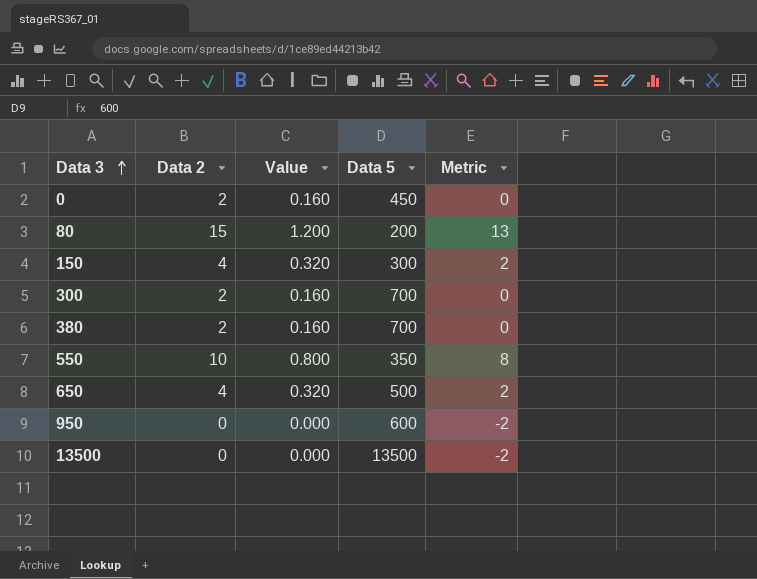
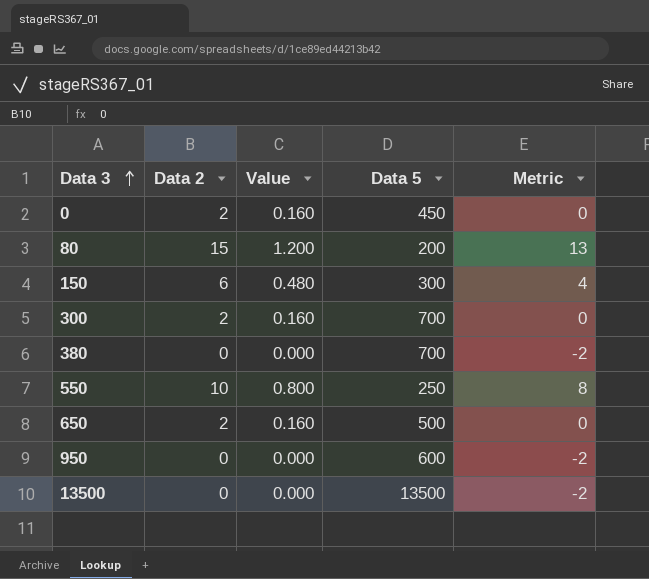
150 | Data 2: 4 -> 6
150 | Value: 0.320 -> 0.480
150 | Metric: 2 -> 4
380 | Data 2: 2 -> 0
380 | Value: 0.160 -> 0.000
380 | Metric: 0 -> -2
550 | Data 5: 350 -> 250
650 | Data 2: 4 -> 2
650 | Value: 0.320 -> 0.160
650 | Metric: 2 -> 0

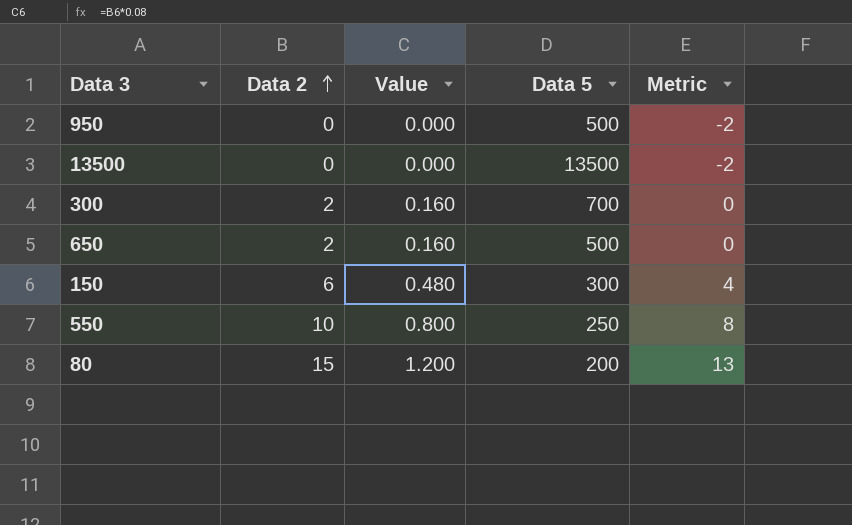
row order: Data 3 ascending -> Data 2 ascending
row 0: 2 | 0.160 | 450 | 0 -> none
row 380: 0 | 0.000 | 700 | -2 -> none
950 | Data 5: 600 -> 500

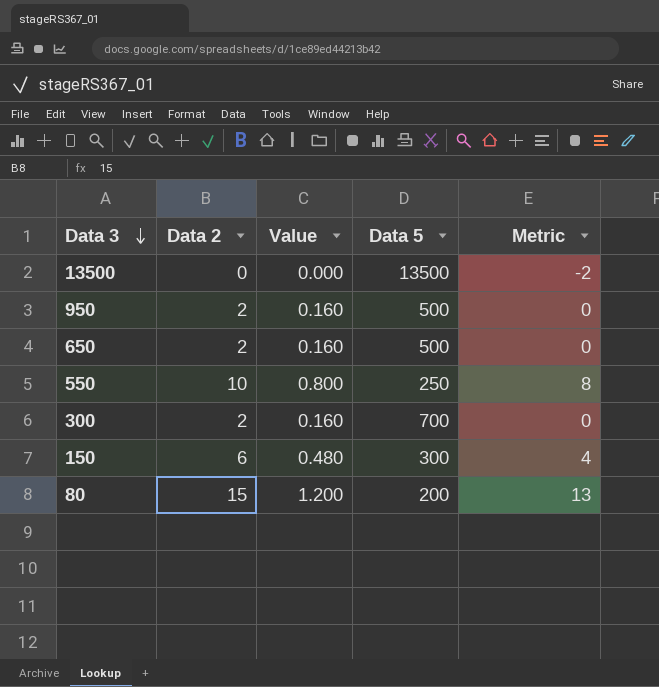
row order: Data 2 ascending -> Data 3 descending
950 | Data 2: 0 -> 2
950 | Value: 0.000 -> 0.160
950 | Metric: -2 -> 0

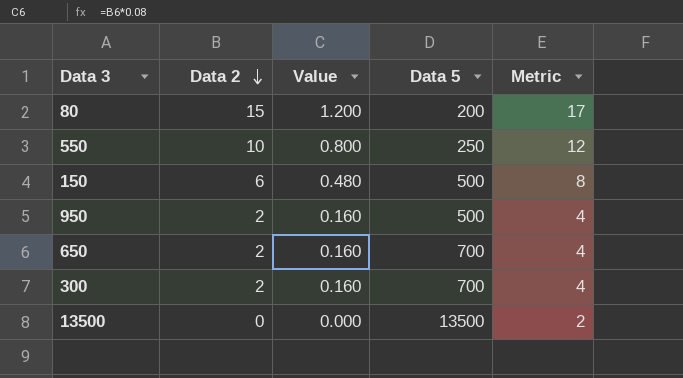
row order: Data 3 descending -> Data 2 descending
column Metric | formula: [Data 2] - 2 -> [Data 2] + 2
150 | Data 5: 300 -> 500
650 | Data 5: 500 -> 700

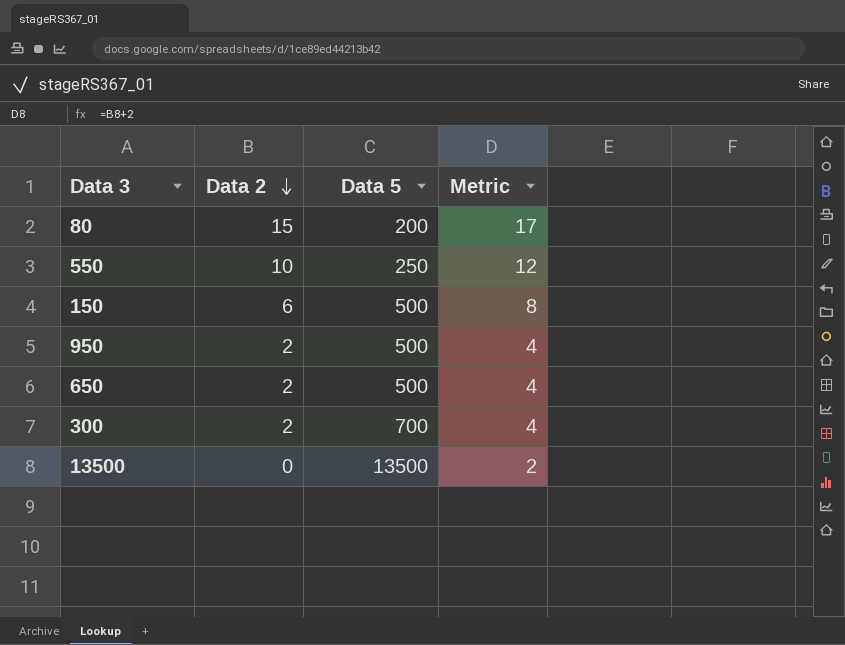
column Value | formula: [Data 2] * 0.08 -> none
650 | Data 5: 700 -> 500

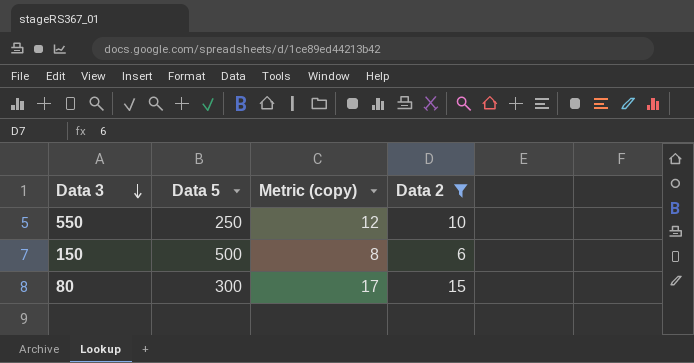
filter: none -> Data 2 >= 6
row order: Data 2 descending -> Data 3 descending
column name: Metric -> Metric (copy)
column Data 2 | position: 2 -> 4
80 | Data 5: 200 -> 300

